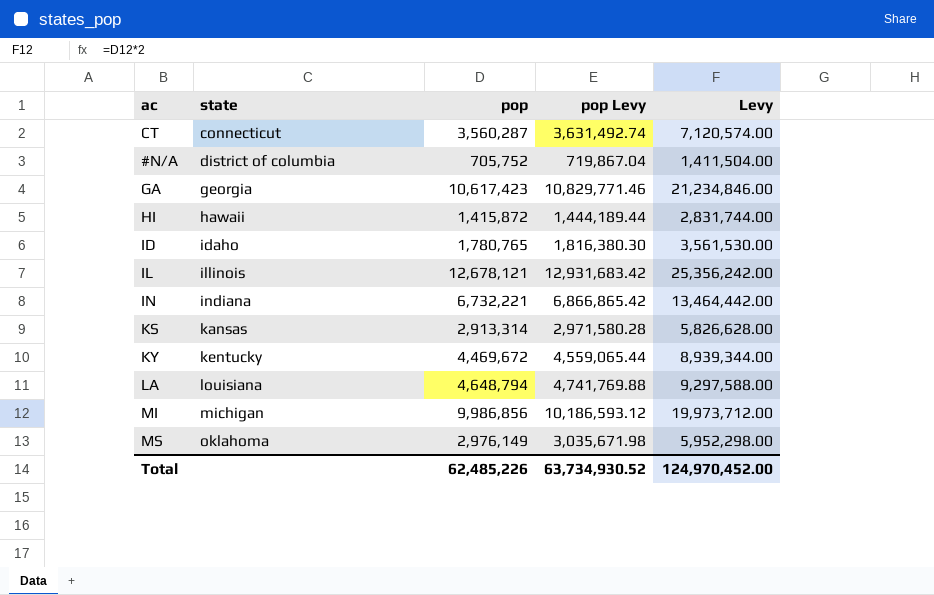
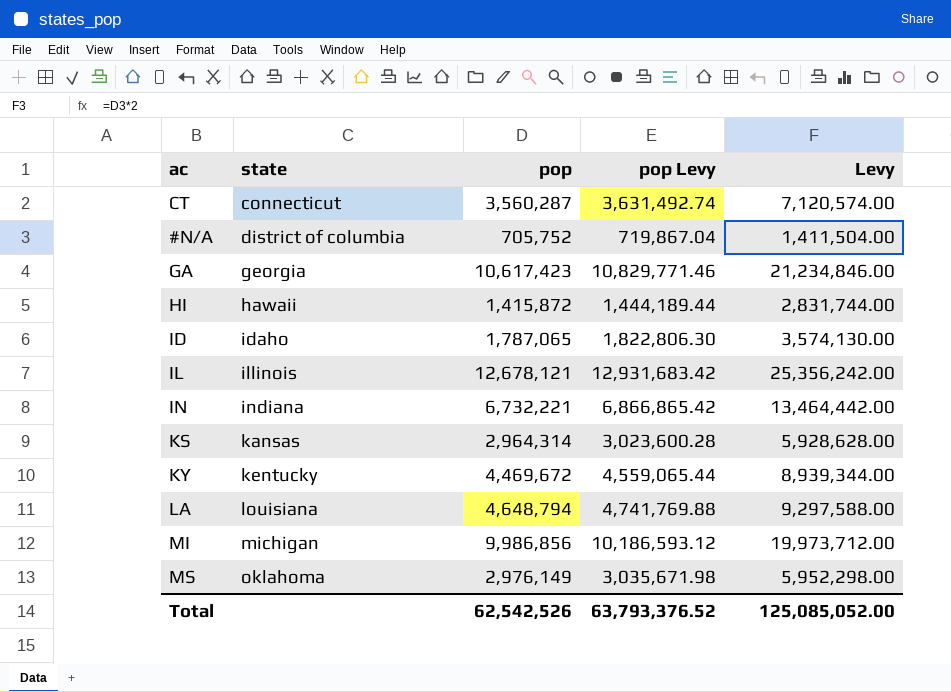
ID | pop: 1,780,765 -> 1,787,065
ID | pop Levy: 1,816,380.30 -> 1,822,806.30
ID | Levy: 3,561,530.00 -> 3,574,130.00
KS | pop: 2,913,314 -> 2,964,314
KS | pop Levy: 2,971,580.28 -> 3,023,600.28
KS | Levy: 5,826,628.00 -> 5,928,628.00
Total | pop: 62,485,226 -> 62,542,526
Total | pop Levy: 63,734,930.52 -> 63,793,376.52
Total | Levy: 124,970,452.00 -> 125,085,052.00

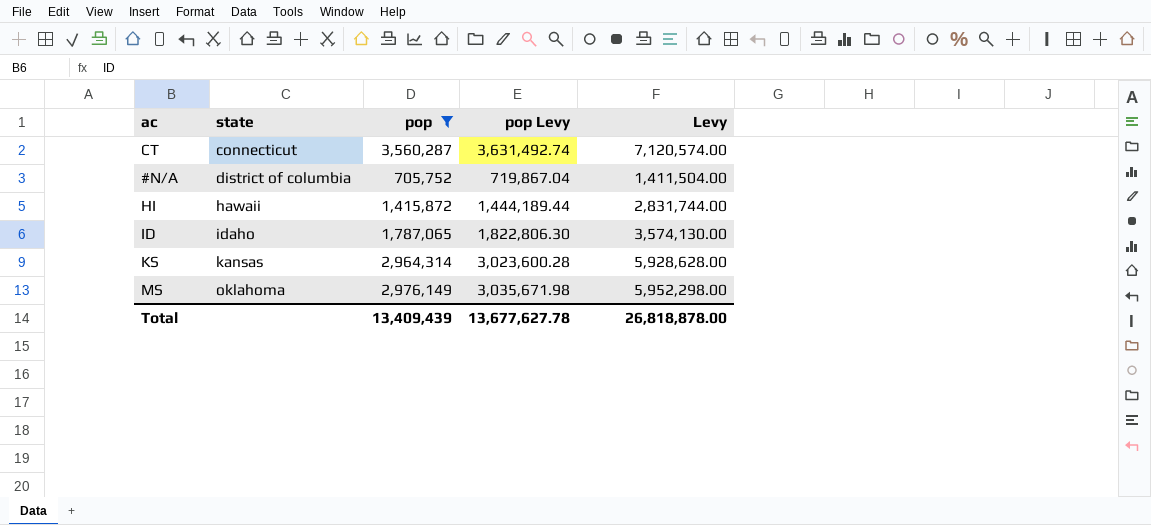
filter: none -> pop <= 3,560,287
Total | pop: 62,542,526 -> 13,409,439
Total | pop Levy: 63,793,376.52 -> 13,677,627.78
Total | Levy: 125,085,052.00 -> 26,818,878.00

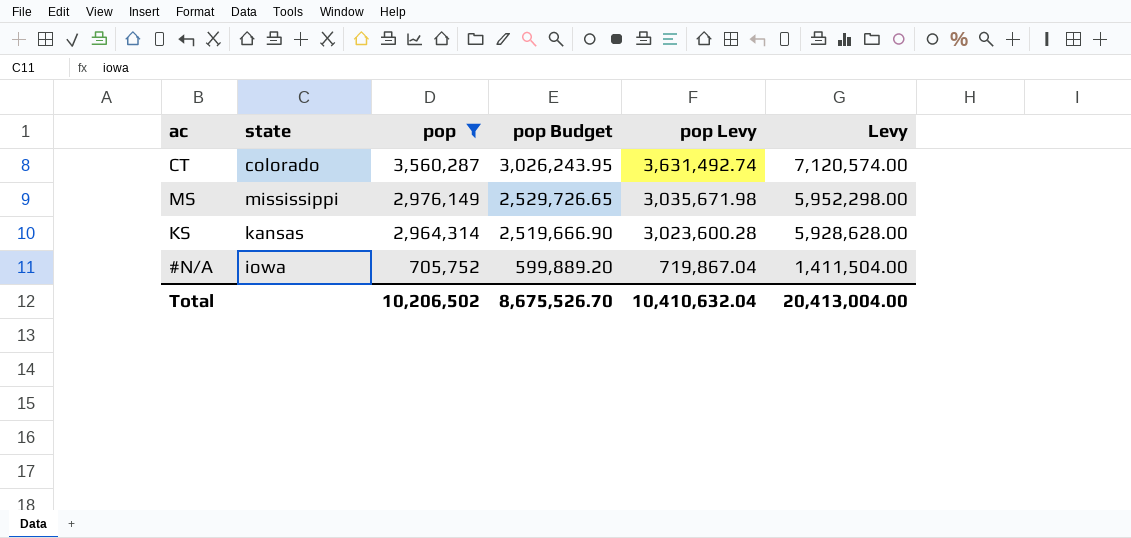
row order: state ascending -> pop descending
column pop Budget | formula: none -> [pop] * 0.85
row HI: hawaii | 1,415,872 | 1,444,189.44 | 2,831,744.00 -> none
row ID: idaho | 1,787,065 | 1,822,806.30 | 3,574,130.00 -> none
CT | state: connecticut -> colorado
MS | state: oklahoma -> mississippi
#N/A | state: district of columbia -> iowa
Total | pop: 13,409,439 -> 10,206,502
Total | pop Levy: 13,677,627.78 -> 10,410,632.04
Total | Levy: 26,818,878.00 -> 20,413,004.00

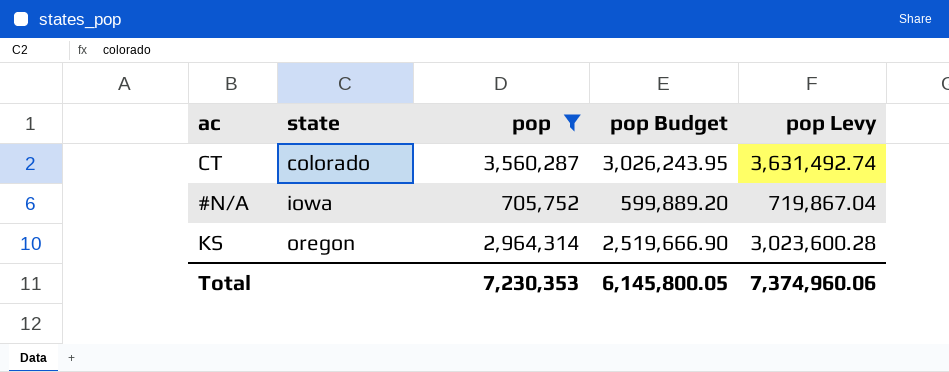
row order: pop descending -> state ascending
column Levy | formula: [pop] * 2 -> none
row MS: mississippi | 2,976,149 | 2,529,726.65 | 3,035,671.98 | 5,952,298.00 -> none
KS | state: kansas -> oregon
Total | pop: 10,206,502 -> 7,230,353
Total | pop Budget: 8,675,526.70 -> 6,145,800.05
Total | pop Levy: 10,410,632.04 -> 7,374,960.06

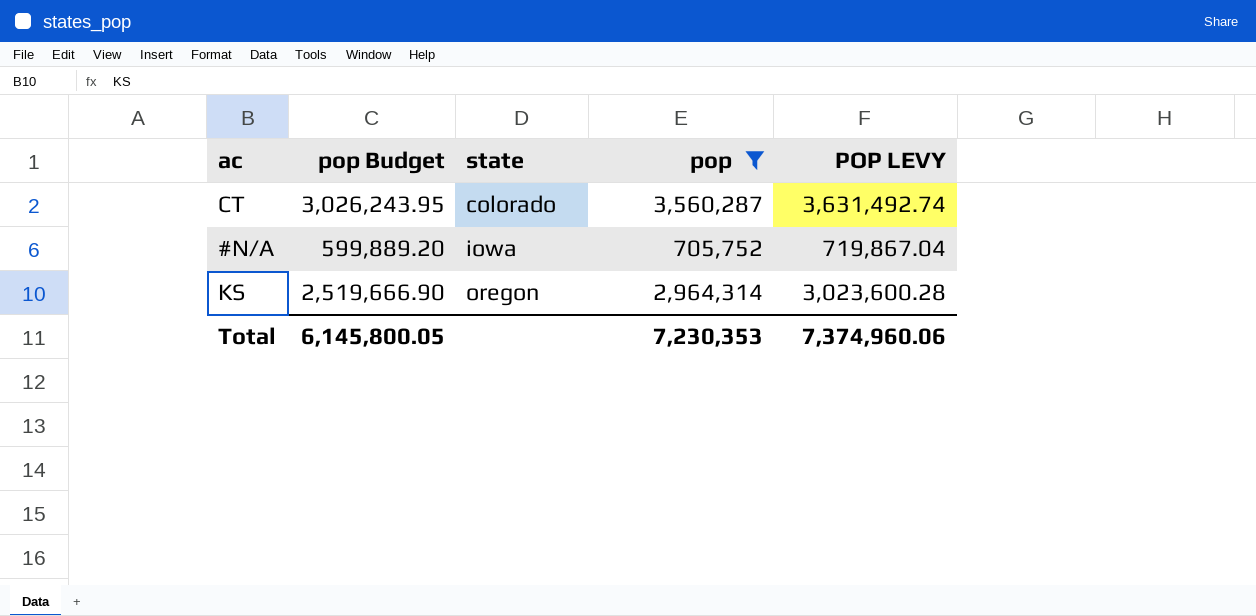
column pop Budget | position: 4 -> 2
column name: pop Levy -> POP LEVY

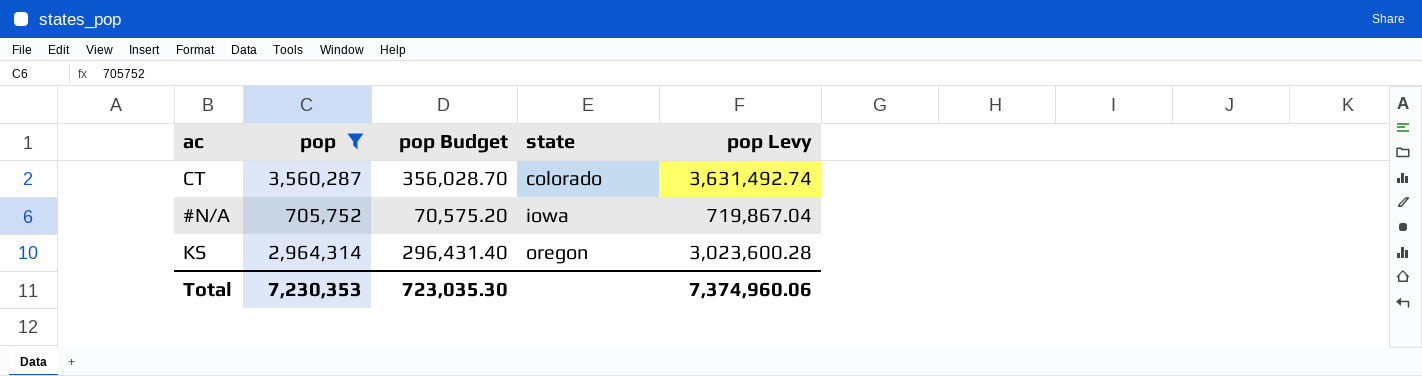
column pop | position: 4 -> 2
column pop Budget | formula: [pop] * 0.85 -> [pop] * 0.1
column name: POP LEVY -> pop Levy
Total | pop Budget: 6,145,800.05 -> 723,035.30

